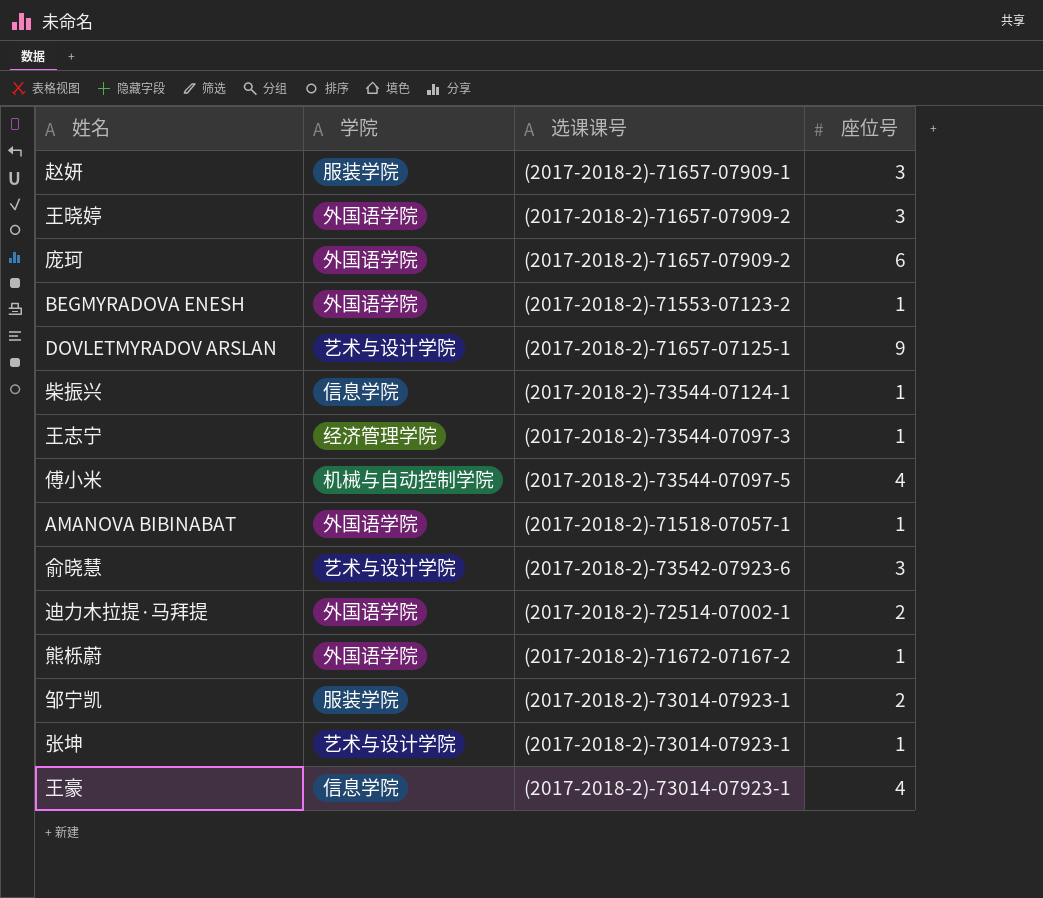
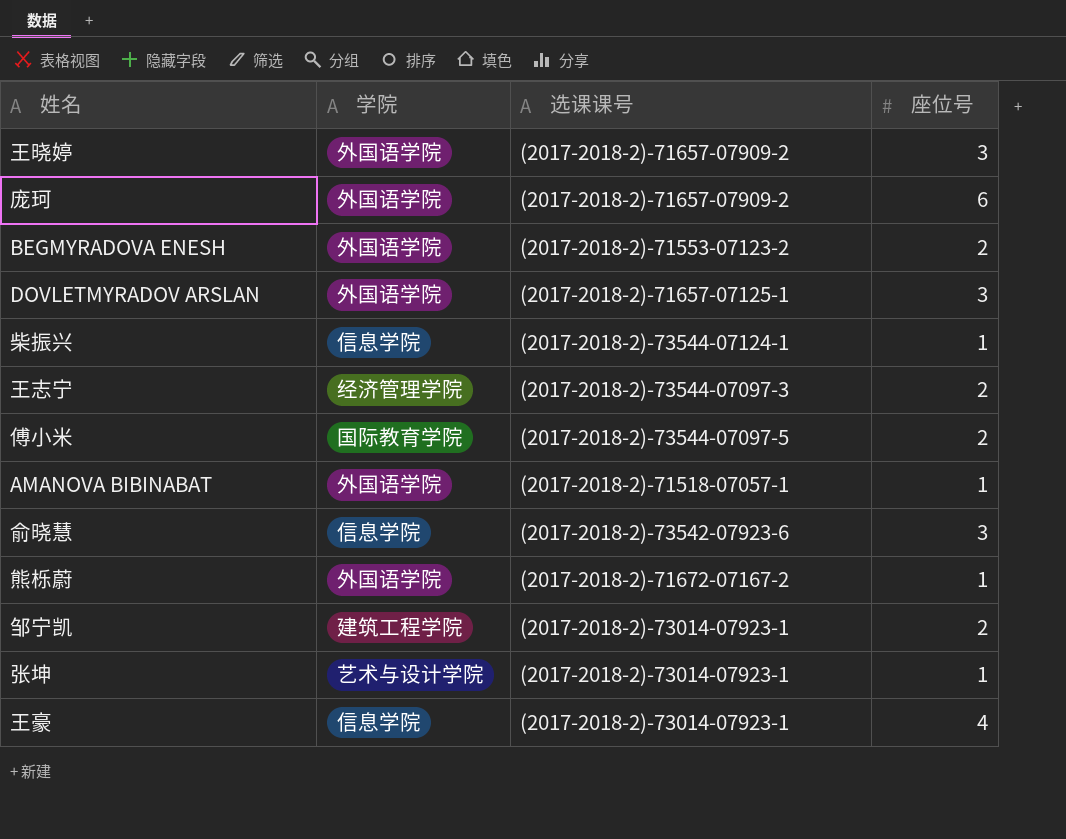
row 赵妍: 服装学院 | (2017-2018-2)-71657-07909-1 | 3 -> none
row 迪力木拉提·马拜提: 外国语学院 | (2017-2018-2)-72514-07002-1 | 2 -> none
BEGMYRADOVA ENESH | 座位号: 1 -> 2
DOVLETMYRADOV ARSLAN | 学院: 艺术与设计学院 -> 外国语学院
DOVLETMYRADOV ARSLAN | 座位号: 9 -> 3
王志宁 | 座位号: 1 -> 2
傅小米 | 学院: 机械与自动控制学院 -> 国际教育学院
傅小米 | 座位号: 4 -> 2
俞晓慧 | 学院: 艺术与设计学院 -> 信息学院
邹宁凯 | 学院: 服装学院 -> 建筑工程学院

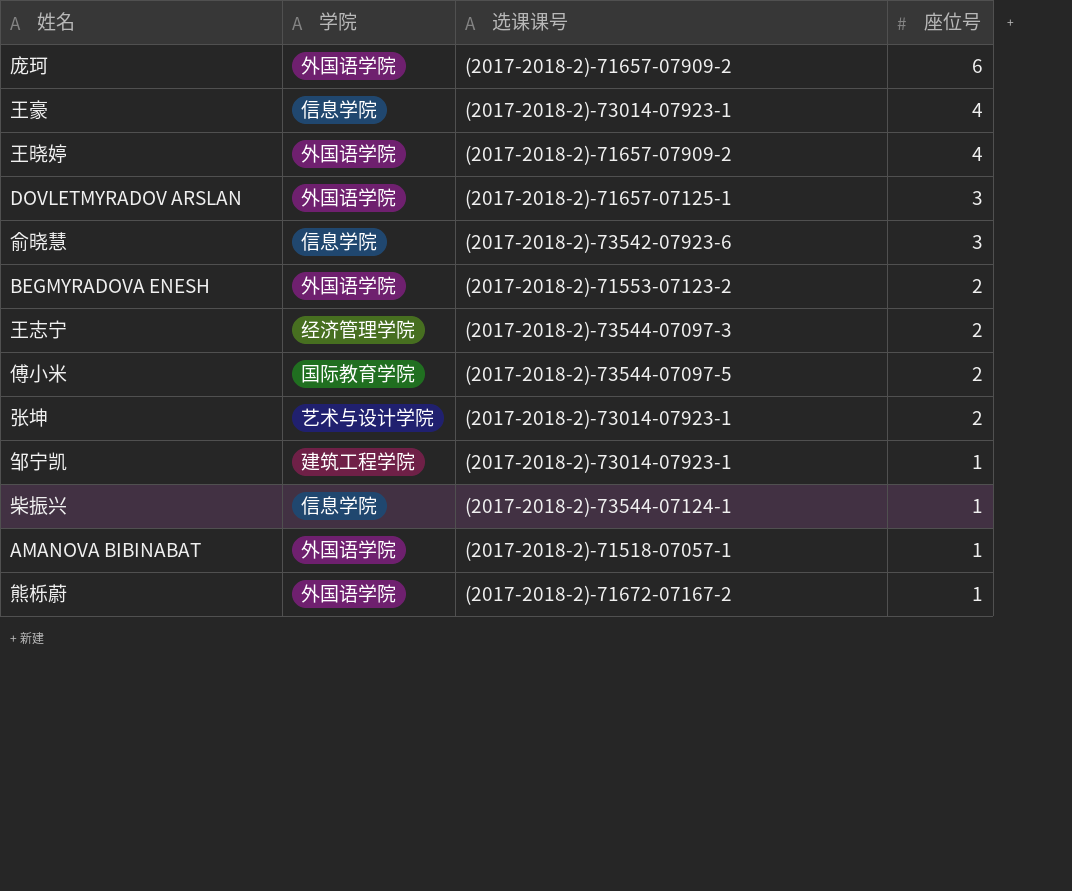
row order: none -> 座位号 descending
王晓婷 | 座位号: 3 -> 4
张坤 | 座位号: 1 -> 2
邹宁凯 | 座位号: 2 -> 1

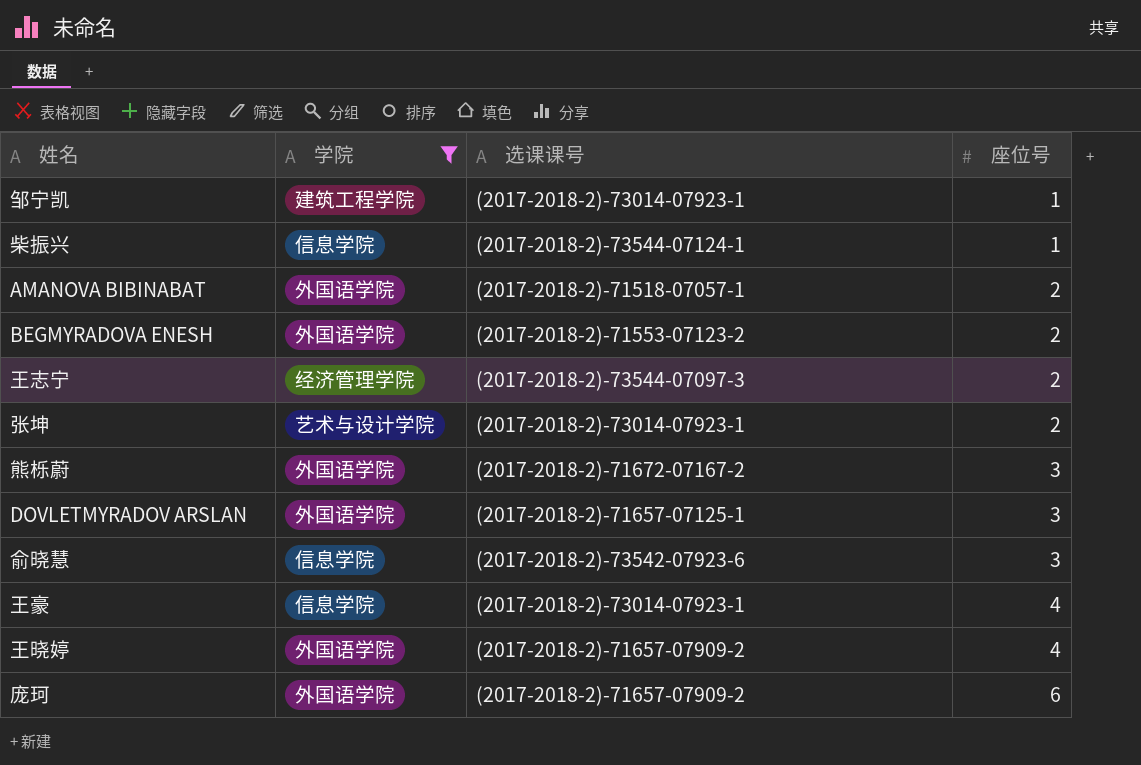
filter: none -> 学院 != 国际教育学院
row order: 座位号 descending -> 座位号 ascending
AMANOVA BIBINABAT | 座位号: 1 -> 2
熊栎蔚 | 座位号: 1 -> 3

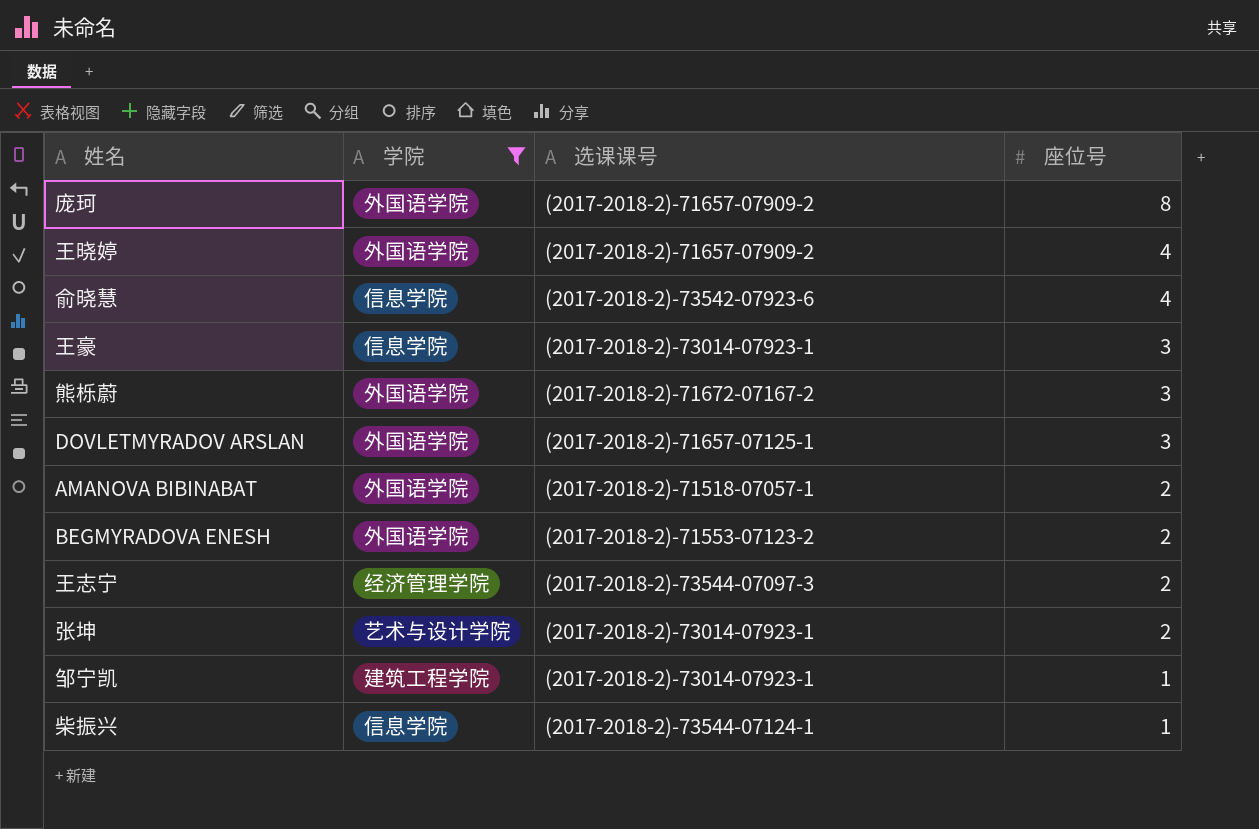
row order: 座位号 ascending -> 座位号 descending
庞珂 | 座位号: 6 -> 8
俞晓慧 | 座位号: 3 -> 4
王豪 | 座位号: 4 -> 3

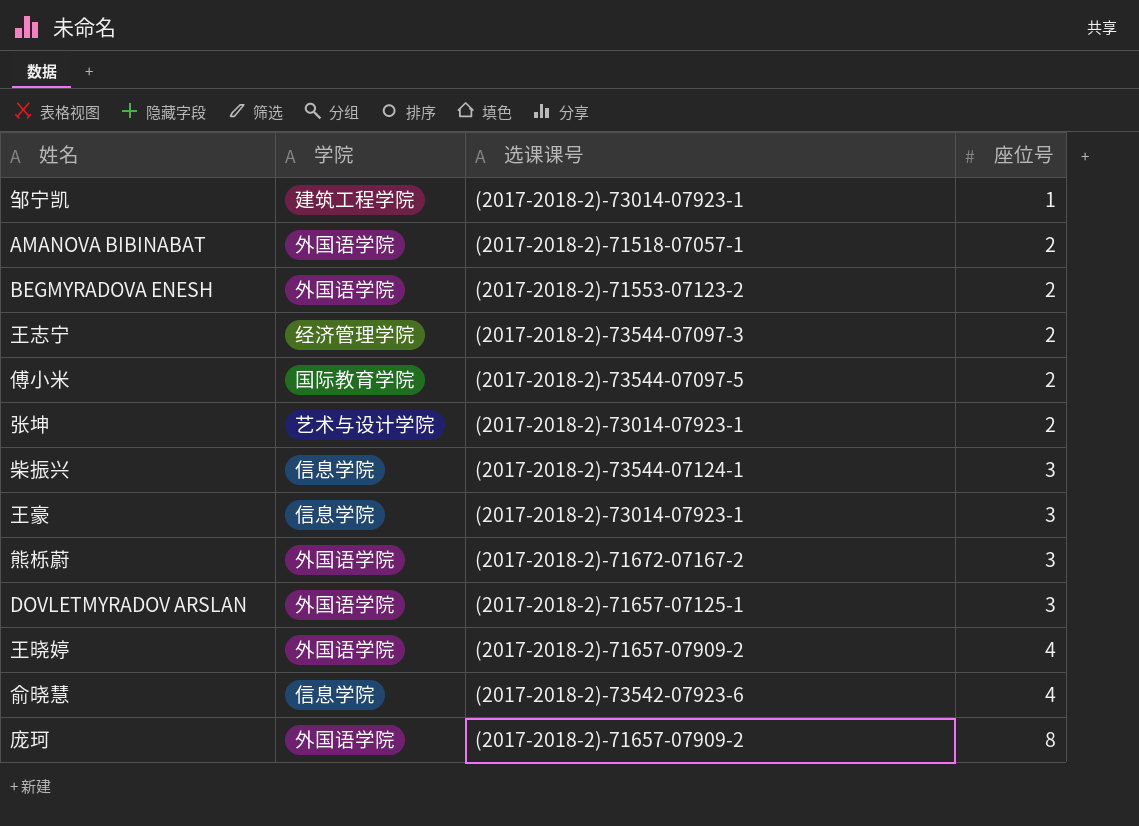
filter: 学院 != 国际教育学院 -> none
row order: 座位号 descending -> 座位号 ascending
柴振兴 | 座位号: 1 -> 3

